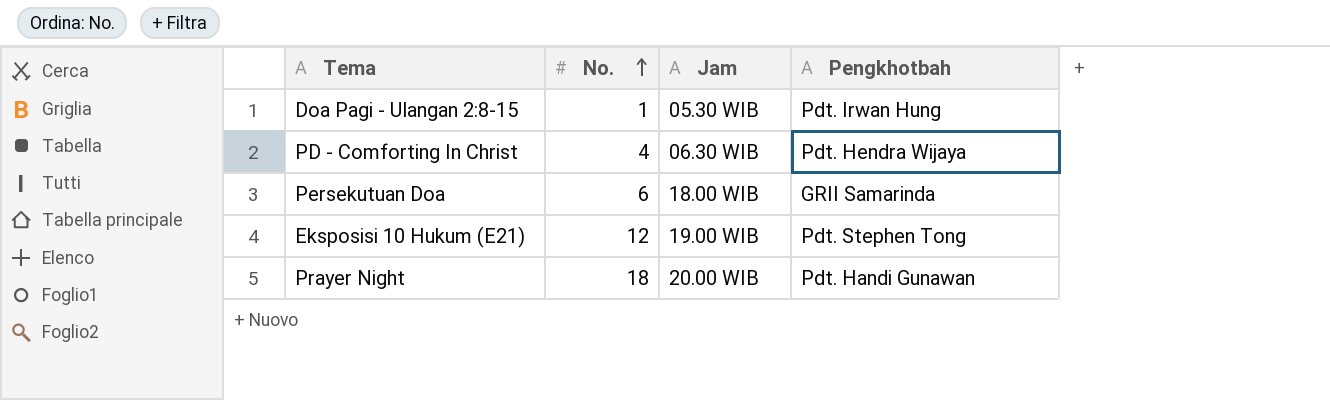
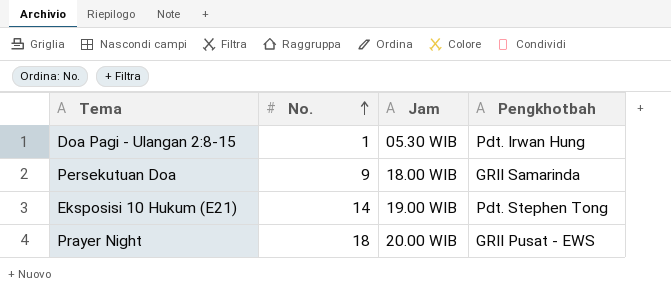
row PD - Comforting In Christ: 4 | 06.30 WIB | Pdt. Hendra Wijaya -> none
Persekutuan Doa | No.: 6 -> 9
Eksposisi 10 Hukum (E21) | No.: 12 -> 14
Prayer Night | Pengkhotbah: Pdt. Handi Gunawan -> GRII Pusat - EWS

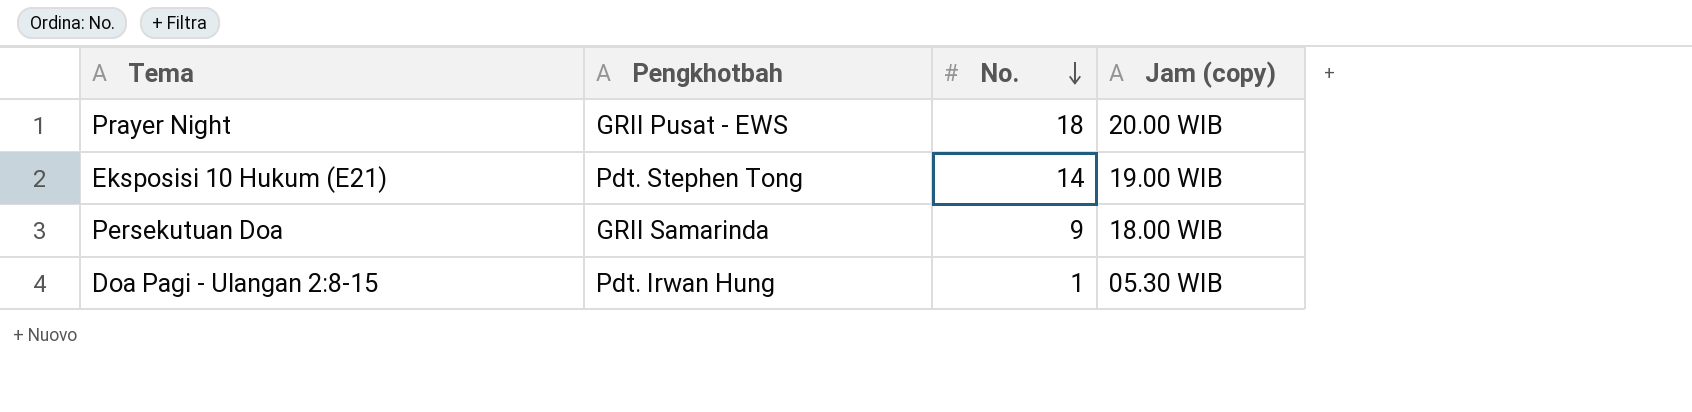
row order: No. ascending -> No. descending
column Pengkhotbah | position: 4 -> 2
column name: Jam -> Jam (copy)

